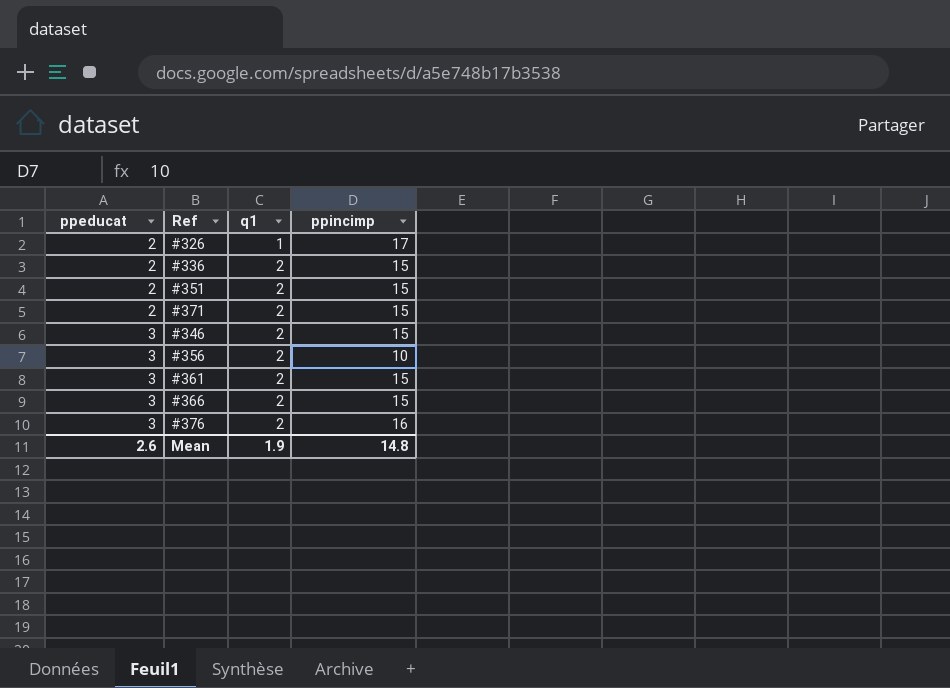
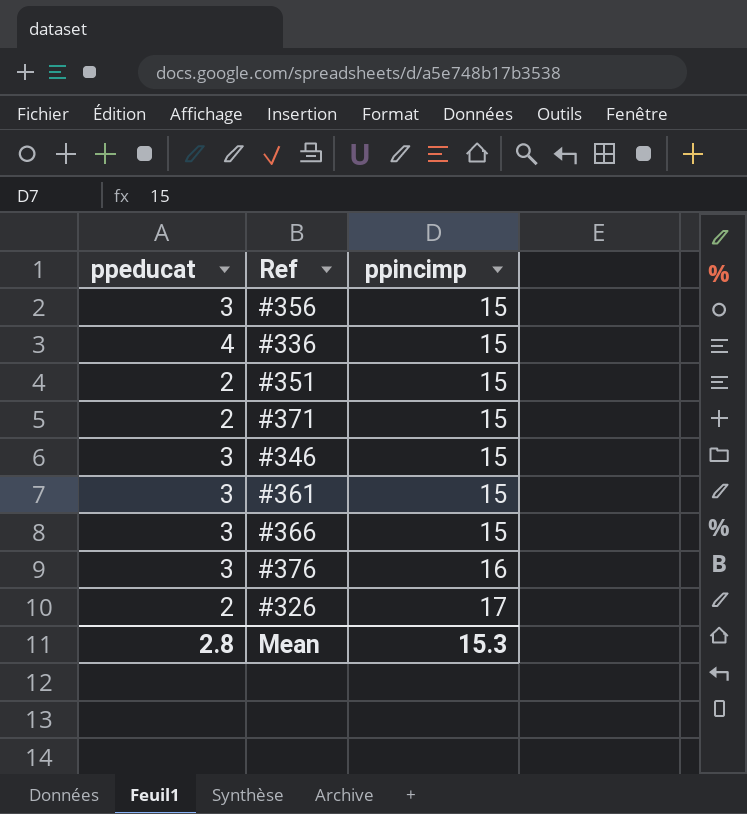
row order: ppeducat ascending -> ppincimp ascending
column q1 | position: 3 -> none
#356 | ppincimp: 10 -> 15
#336 | ppeducat: 2 -> 4
Mean | ppeducat: 2.6 -> 2.8
Mean | ppincimp: 14.8 -> 15.3

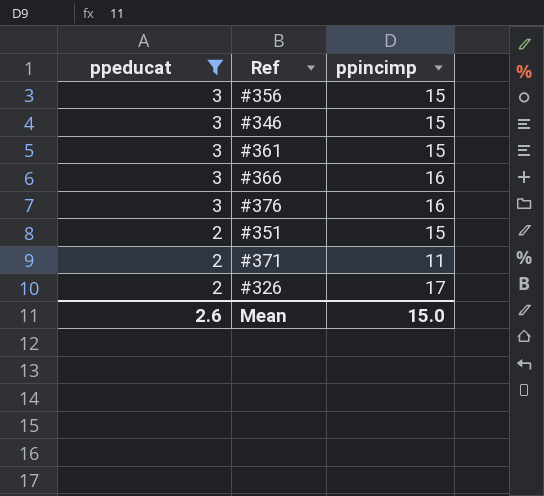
filter: none -> ppeducat != 4
row order: ppincimp ascending -> ppeducat descending
#366 | ppincimp: 15 -> 16
#371 | ppincimp: 15 -> 11
Mean | ppeducat: 2.8 -> 2.6
Mean | ppincimp: 15.3 -> 15.0

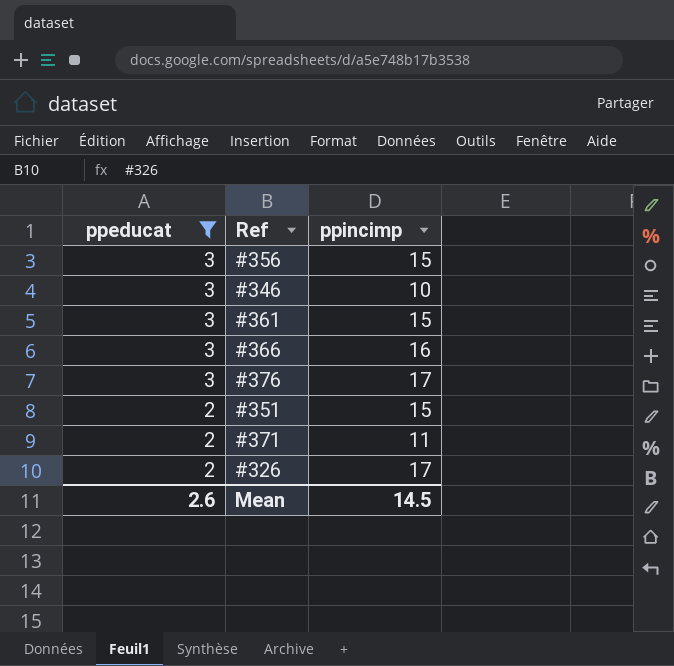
#346 | ppincimp: 15 -> 10
#376 | ppincimp: 16 -> 17
Mean | ppincimp: 15.0 -> 14.5

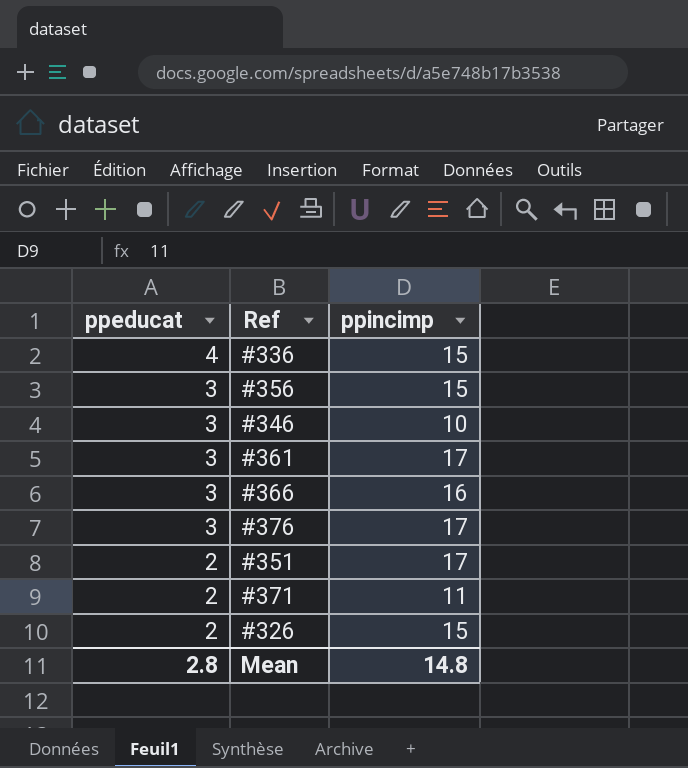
filter: ppeducat != 4 -> none
#361 | ppincimp: 15 -> 17
#351 | ppincimp: 15 -> 17
#326 | ppincimp: 17 -> 15
Mean | ppeducat: 2.6 -> 2.8
Mean | ppincimp: 14.5 -> 14.8

